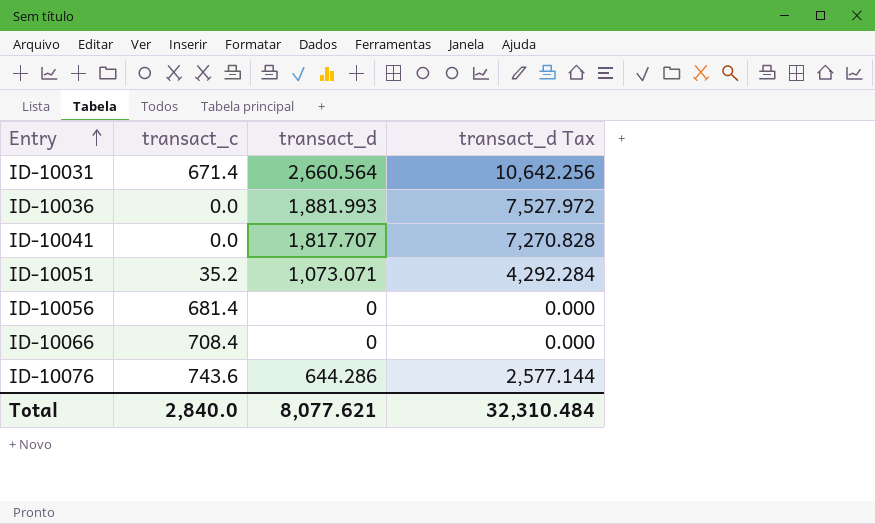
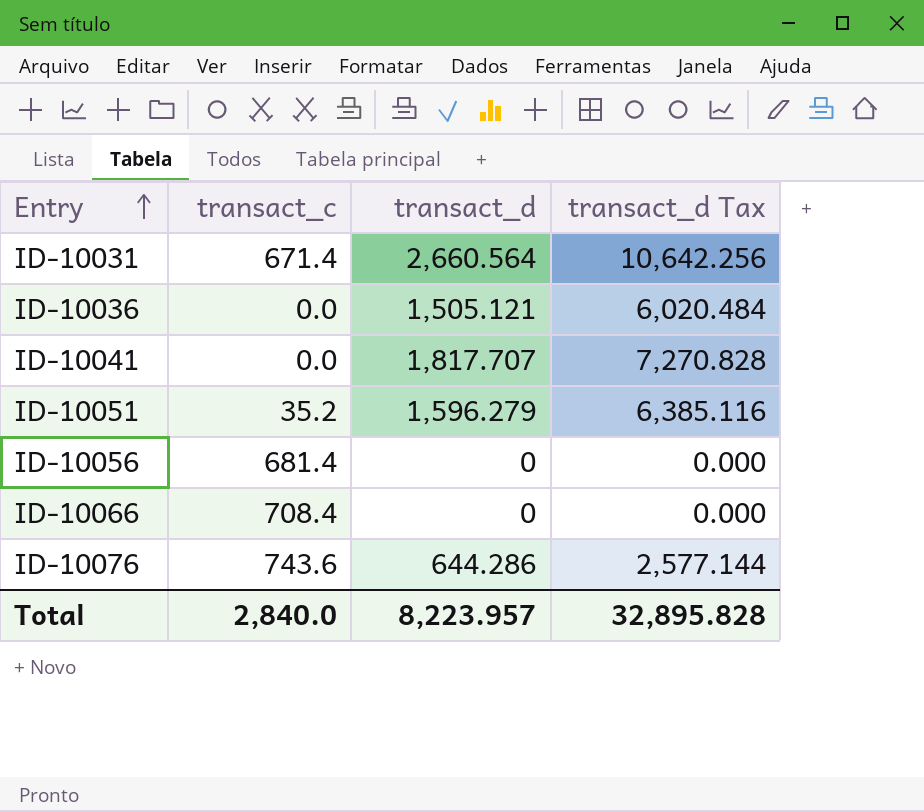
ID-10036 | transact_d: 1,881.993 -> 1,505.121
ID-10036 | transact_d Tax: 7,527.972 -> 6,020.484
ID-10051 | transact_d: 1,073.071 -> 1,596.279
ID-10051 | transact_d Tax: 4,292.284 -> 6,385.116
Total | transact_d: 8,077.621 -> 8,223.957
Total | transact_d Tax: 32,310.484 -> 32,895.828

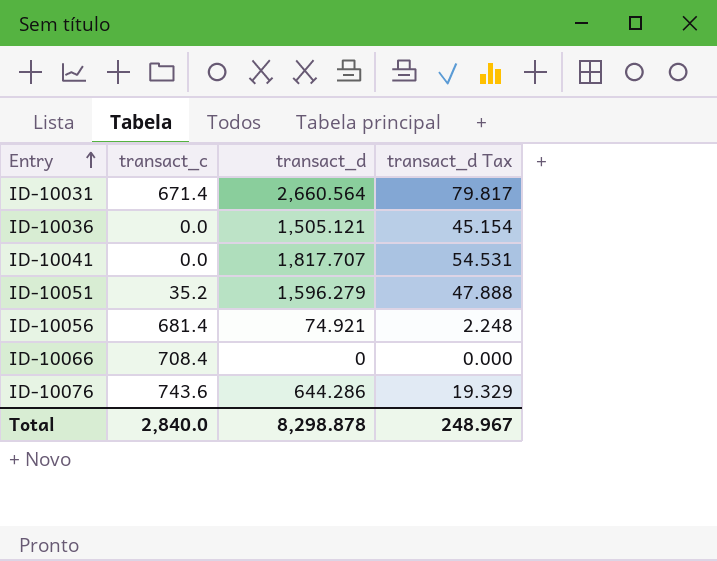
column transact_d Tax | formula: [transact_d] * 4 -> [transact_d] * 0.03
ID-10056 | transact_d: 0 -> 74.921
Total | transact_d: 8,223.957 -> 8,298.878
Total | transact_d Tax: 32,895.828 -> 248.967

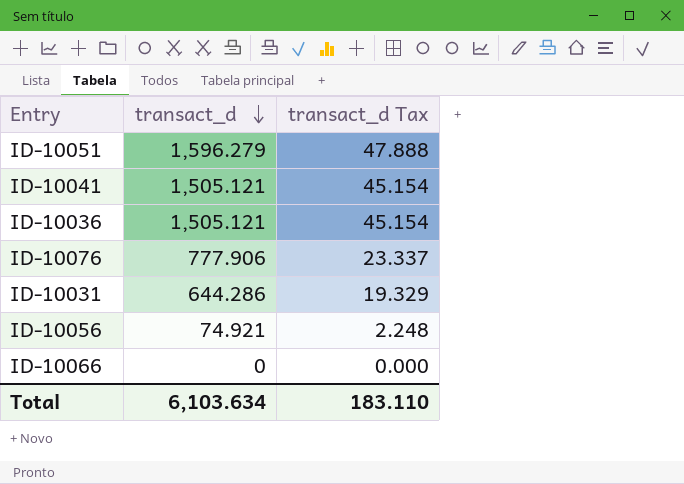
row order: Entry ascending -> transact_d descending
column transact_c | position: 2 -> none
ID-10041 | transact_d: 1,817.707 -> 1,505.121
ID-10041 | transact_d Tax: 54.531 -> 45.154
ID-10076 | transact_d: 644.286 -> 777.906
ID-10076 | transact_d Tax: 19.329 -> 23.337
ID-10031 | transact_d: 2,660.564 -> 644.286
ID-10031 | transact_d Tax: 79.817 -> 19.329
Total | transact_d: 8,298.878 -> 6,103.634
Total | transact_d Tax: 248.967 -> 183.110

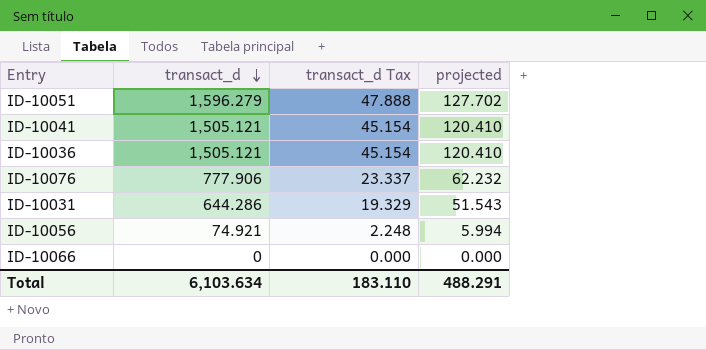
column projected | formula: none -> [transact_d] * 0.08

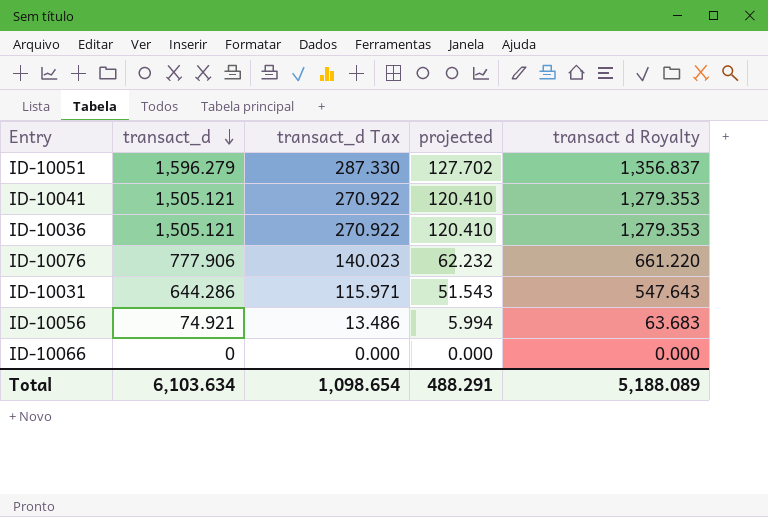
column transact_d Tax | formula: [transact_d] * 0.03 -> [transact_d] * 0.18
column transact d Royalty | formula: none -> [transact_d] * 0.85
Total | transact_d Tax: 183.110 -> 1,098.654

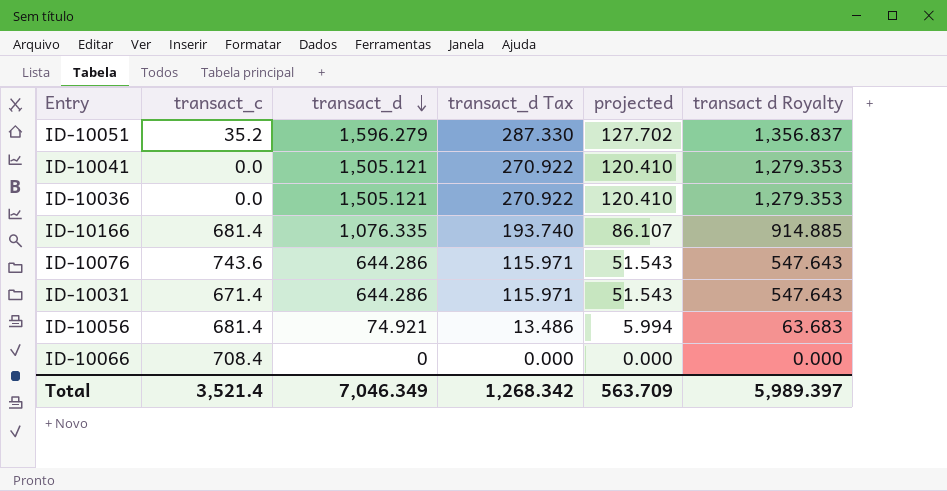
column transact_c | position: none -> 2
row ID-10166: none -> 681.4 | 1,076.335 | 193.740 | 86.107 | 914.885
ID-10076 | transact_d: 777.906 -> 644.286
ID-10076 | transact_d Tax: 140.023 -> 115.971
ID-10076 | projected: 62.232 -> 51.543
ID-10076 | transact d Royalty: 661.220 -> 547.643
Total | transact_d: 6,103.634 -> 7,046.349
Total | transact_d Tax: 1,098.654 -> 1,268.342
Total | projected: 488.291 -> 563.709
Total | transact d Royalty: 5,188.089 -> 5,989.397

